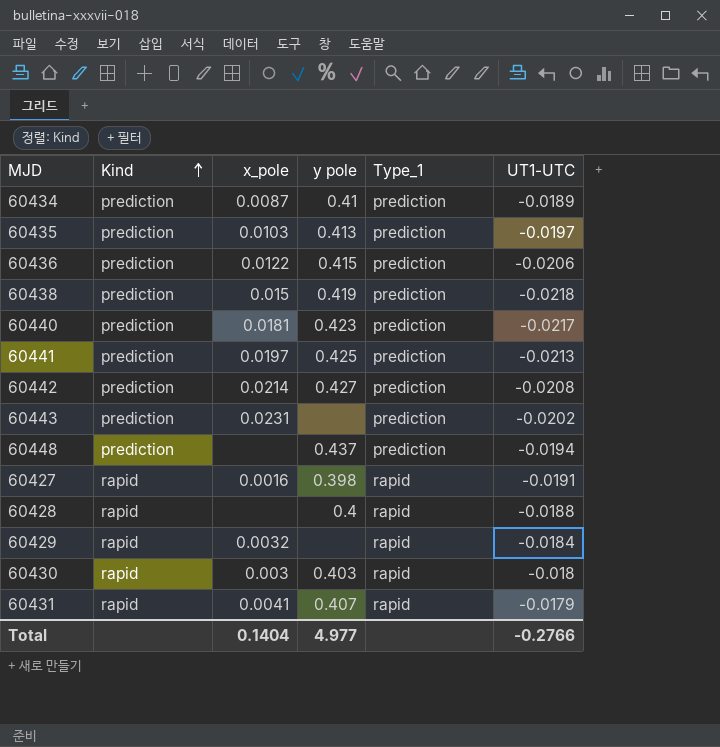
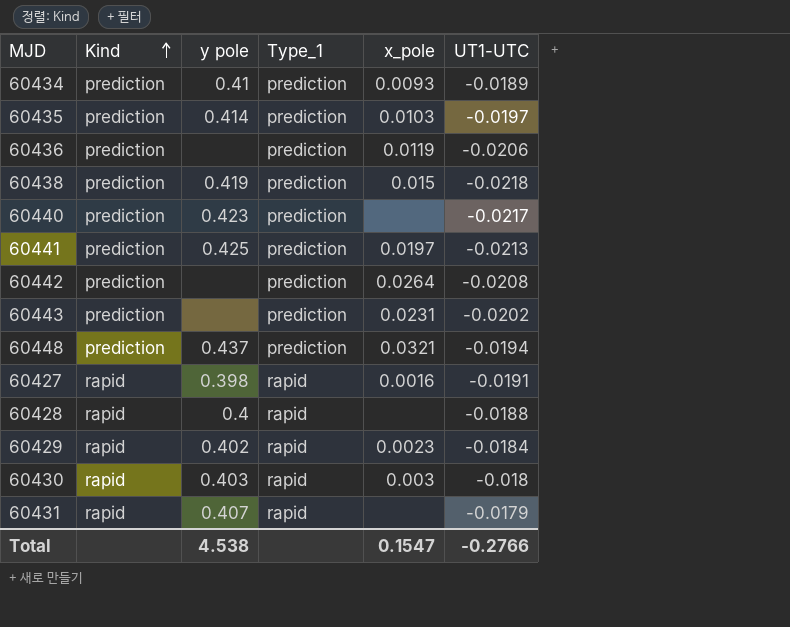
column x_pole | position: 3 -> 5
60434 | x_pole: 0.0087 -> 0.0093
60435 | y pole: 0.413 -> 0.414
60436 | y pole: 0.415 -> none
60436 | x_pole: 0.0122 -> 0.0119
60440 | x_pole: 0.0181 -> none
60442 | y pole: 0.427 -> none
60442 | x_pole: 0.0214 -> 0.0264
60448 | x_pole: none -> 0.0321
60429 | y pole: none -> 0.402
60429 | x_pole: 0.0032 -> 0.0023
60431 | x_pole: 0.0041 -> none
Total | y pole: 4.977 -> 4.538
Total | x_pole: 0.1404 -> 0.1547

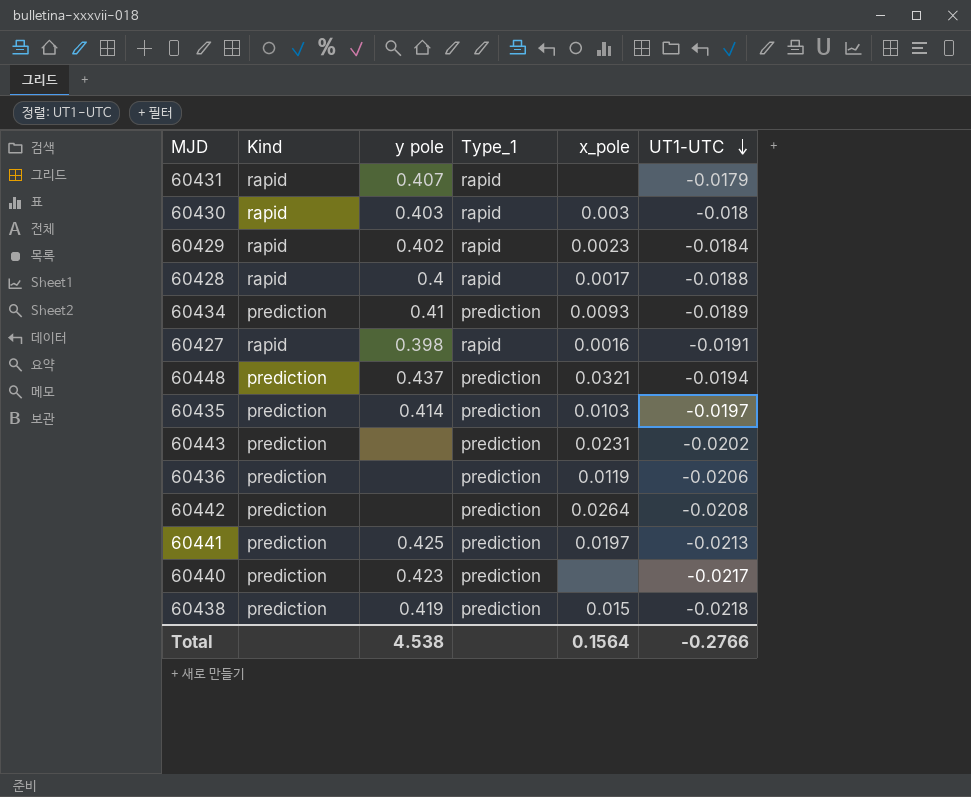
row order: Kind ascending -> UT1-UTC descending
60428 | x_pole: none -> 0.0017
Total | x_pole: 0.1547 -> 0.1564

